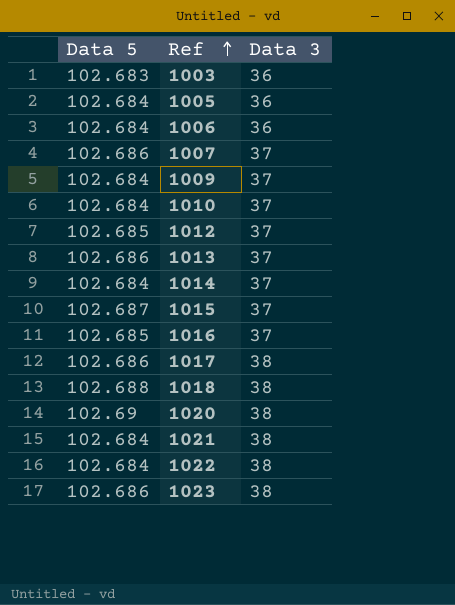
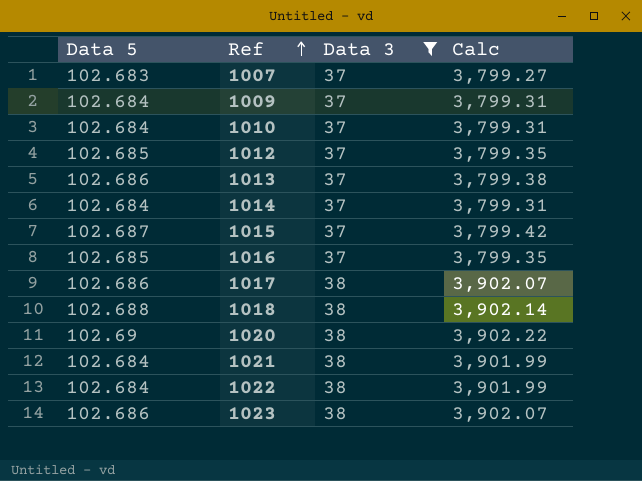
filter: none -> Data 3 != 36
column Calc | formula: none -> [Data 5] * [Data 3]
1007 | Data 5: 102.686 -> 102.683

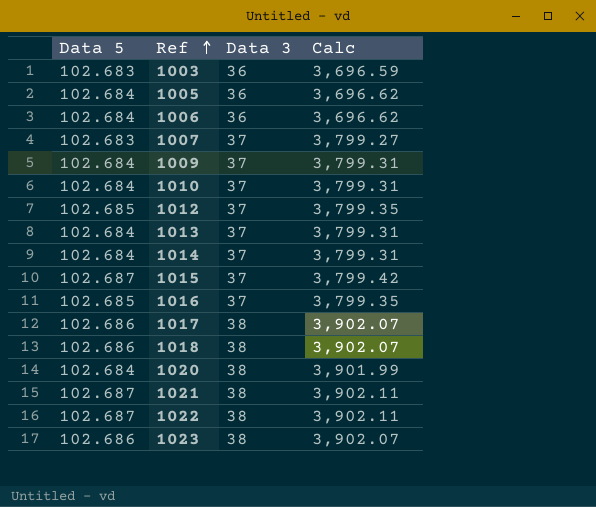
filter: Data 3 != 36 -> none
1013 | Data 5: 102.686 -> 102.684
1013 | Calc: 3,799.38 -> 3,799.31
1018 | Data 5: 102.688 -> 102.686
1018 | Calc: 3,902.14 -> 3,902.07
1020 | Data 5: 102.69 -> 102.684
1020 | Calc: 3,902.22 -> 3,901.99
1021 | Data 5: 102.684 -> 102.687
1021 | Calc: 3,901.99 -> 3,902.11
1022 | Data 5: 102.684 -> 102.687
1022 | Calc: 3,901.99 -> 3,902.11

